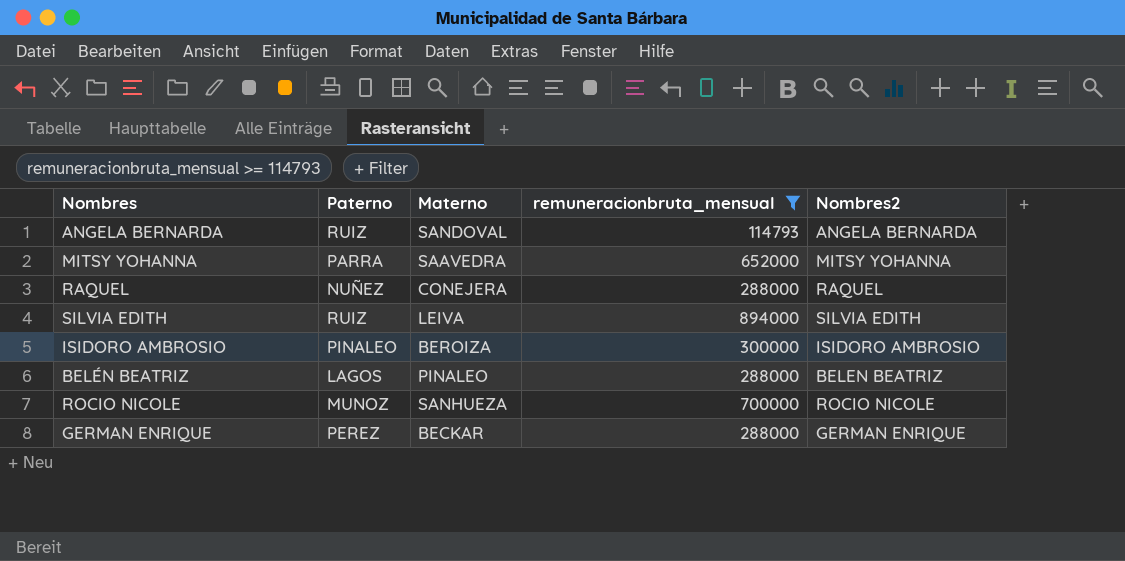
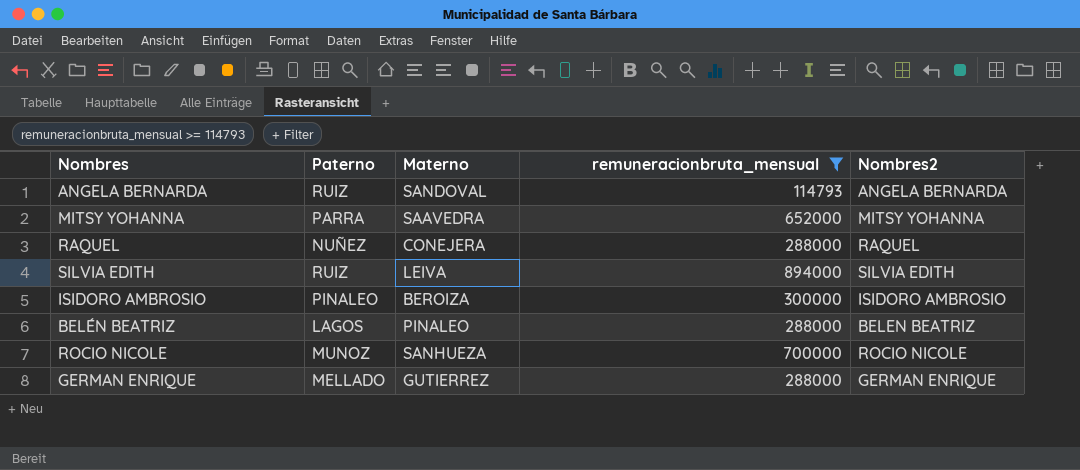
GERMAN ENRIQUE | Paterno: PEREZ -> MELLADO
GERMAN ENRIQUE | Materno: BECKAR -> GUTIERREZ

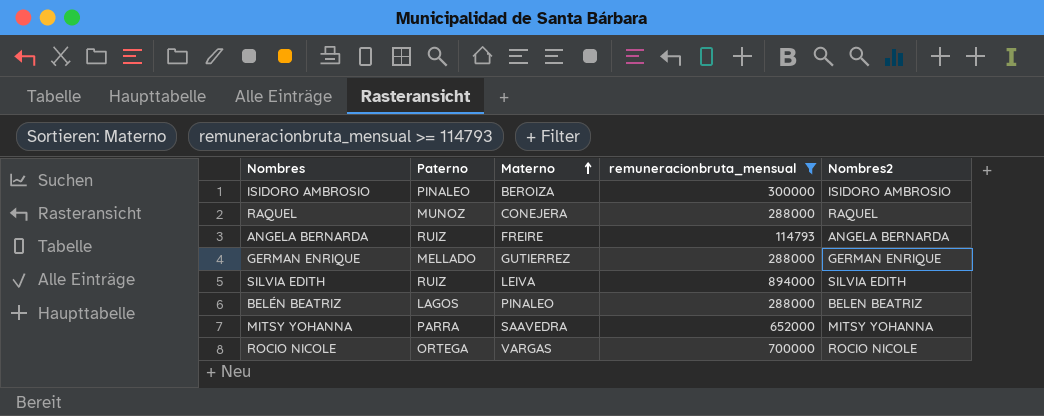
row order: none -> Materno ascending
RAQUEL | Paterno: NUÑEZ -> MUNOZ
ANGELA BERNARDA | Materno: SANDOVAL -> FREIRE
ROCIO NICOLE | Paterno: MUNOZ -> ORTEGA
ROCIO NICOLE | Materno: SANHUEZA -> VARGAS

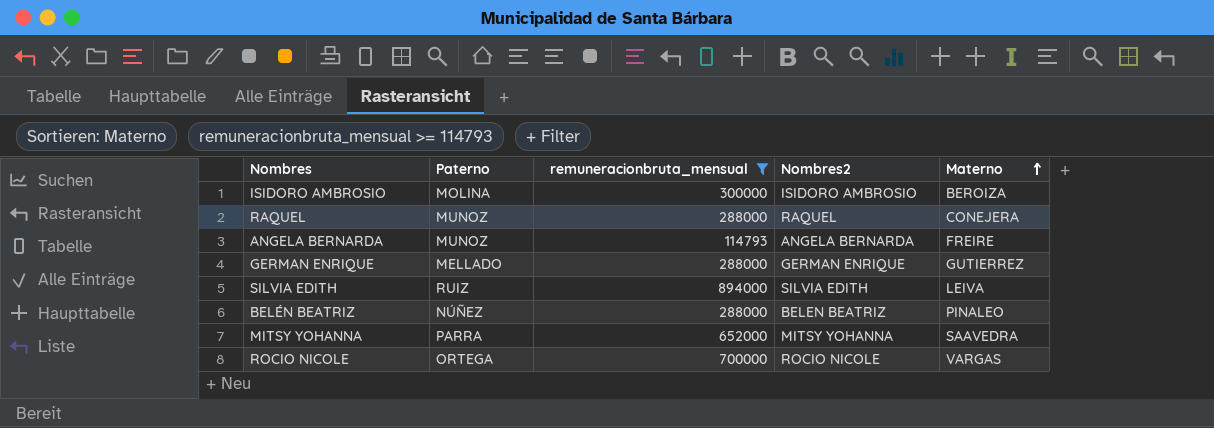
column Materno | position: 3 -> 5
ISIDORO AMBROSIO | Paterno: PINALEO -> MOLINA
ANGELA BERNARDA | Paterno: RUIZ -> MUNOZ
BELÉN BEATRIZ | Paterno: LAGOS -> NÚÑEZ

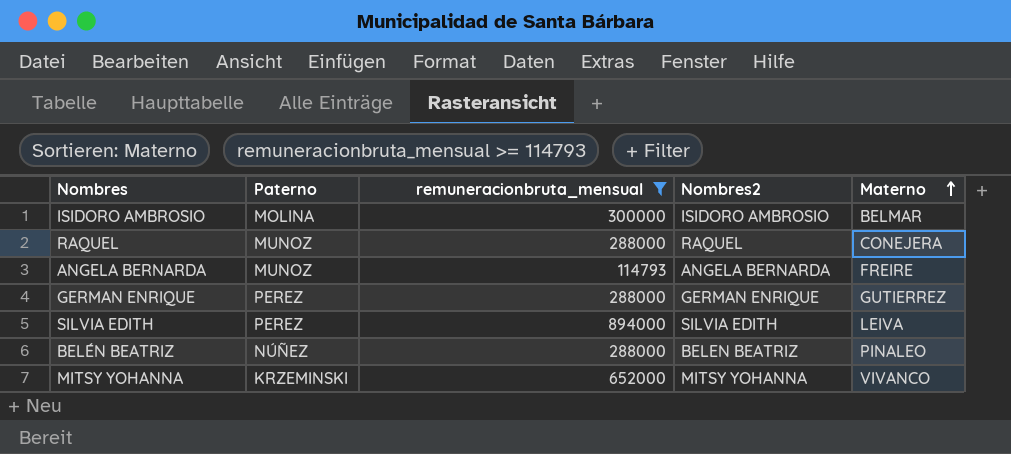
row ROCIO NICOLE: ORTEGA | 700000 | ROCIO NICOLE | VARGAS -> none
ISIDORO AMBROSIO | Materno: BEROIZA -> BELMAR
GERMAN ENRIQUE | Paterno: MELLADO -> PEREZ
SILVIA EDITH | Paterno: RUIZ -> PEREZ
MITSY YOHANNA | Paterno: PARRA -> KRZEMINSKI
MITSY YOHANNA | Materno: SAAVEDRA -> VIVANCO

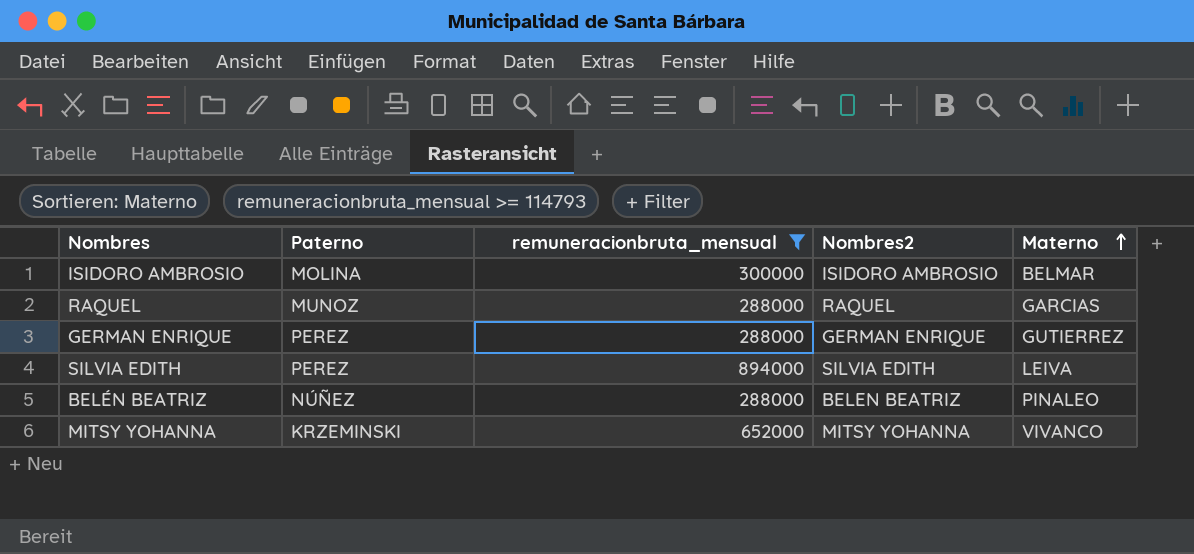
row ANGELA BERNARDA: MUNOZ | 114793 | ANGELA BERNARDA | FREIRE -> none
RAQUEL | Materno: CONEJERA -> GARCIAS

